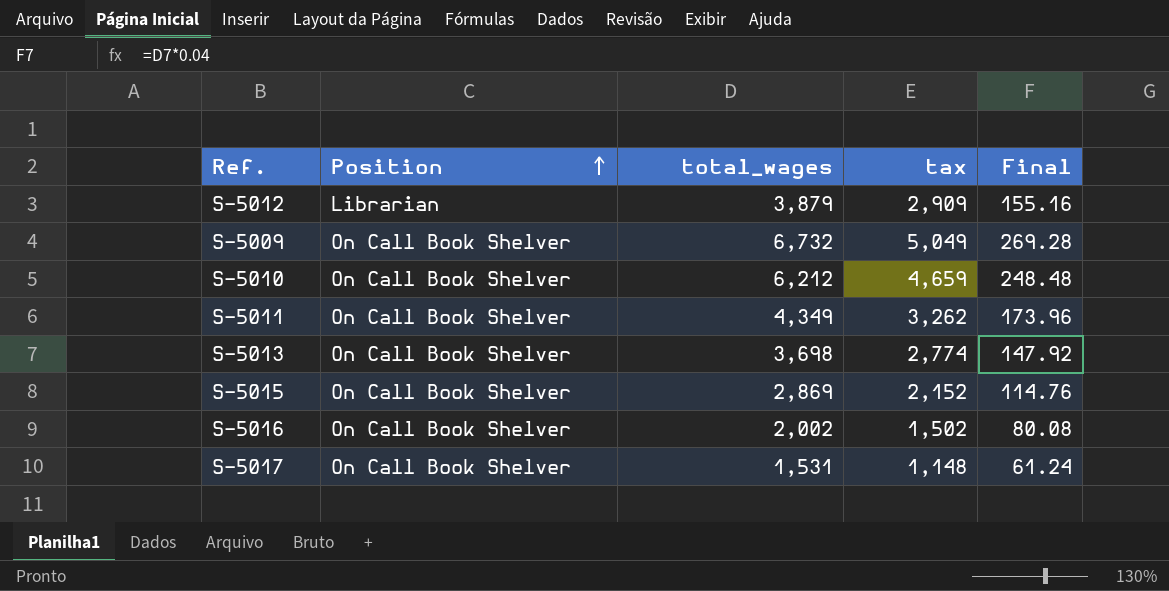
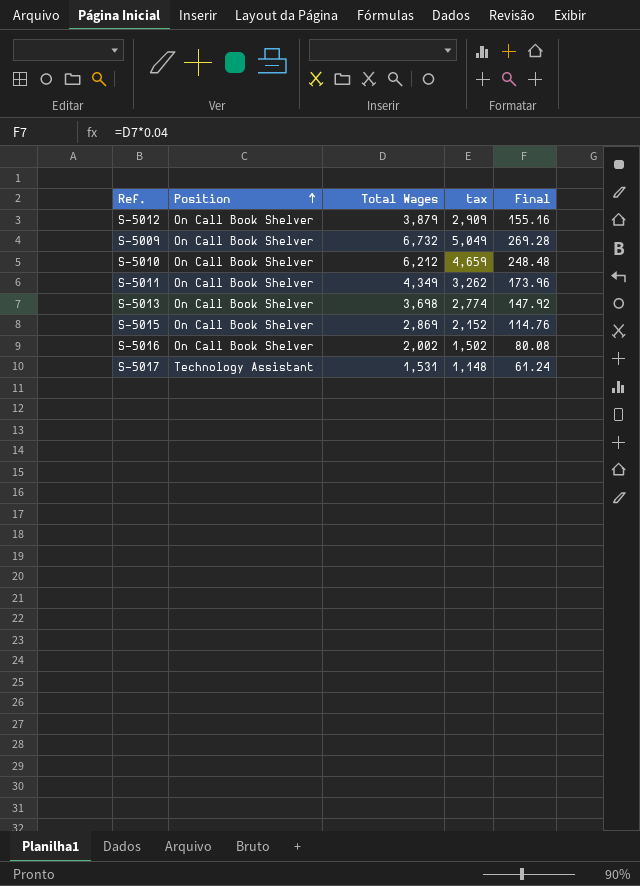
column name: total_wages -> Total Wages
S-5012 | Position: Librarian -> On Call Book Shelver
S-5017 | Position: On Call Book Shelver -> Technology Assistant

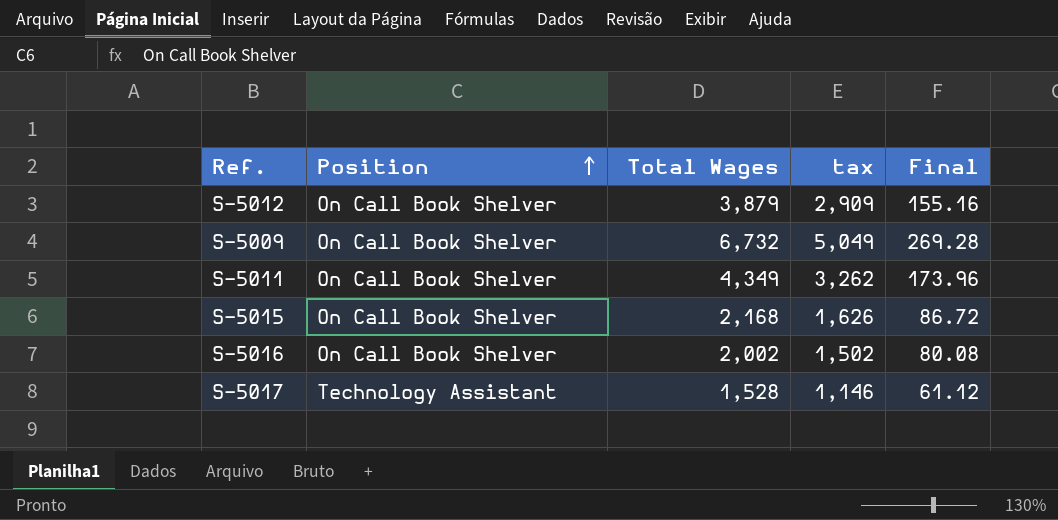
row S-5010: On Call Book Shelver | 6,212 | 4,659 | 248.48 -> none
row S-5013: On Call Book Shelver | 3,698 | 2,774 | 147.92 -> none
S-5015 | Total Wages: 2,869 -> 2,168
S-5015 | tax: 2,152 -> 1,626
S-5015 | Final: 114.76 -> 86.72
S-5017 | Total Wages: 1,531 -> 1,528
S-5017 | tax: 1,148 -> 1,146
S-5017 | Final: 61.24 -> 61.12

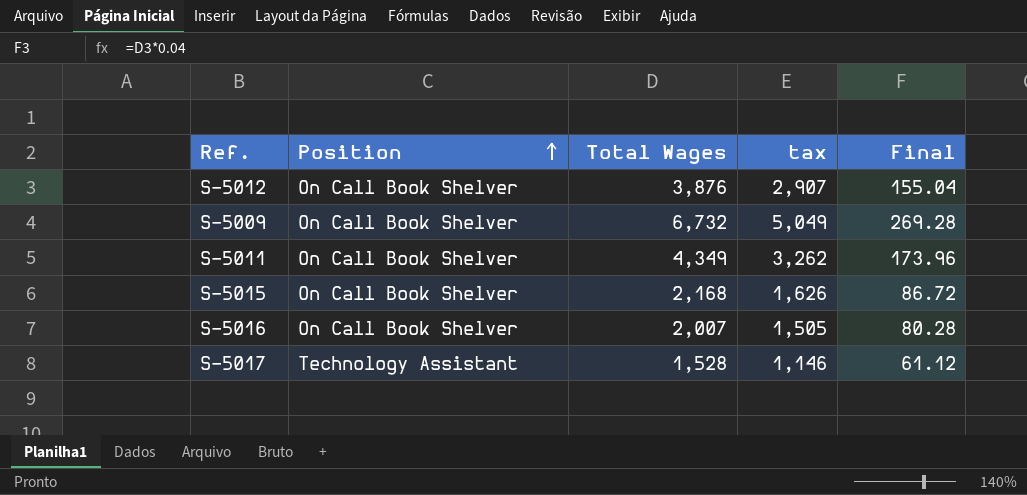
S-5012 | Total Wages: 3,879 -> 3,876
S-5012 | tax: 2,909 -> 2,907
S-5012 | Final: 155.16 -> 155.04
S-5016 | Total Wages: 2,002 -> 2,007
S-5016 | tax: 1,502 -> 1,505
S-5016 | Final: 80.08 -> 80.28

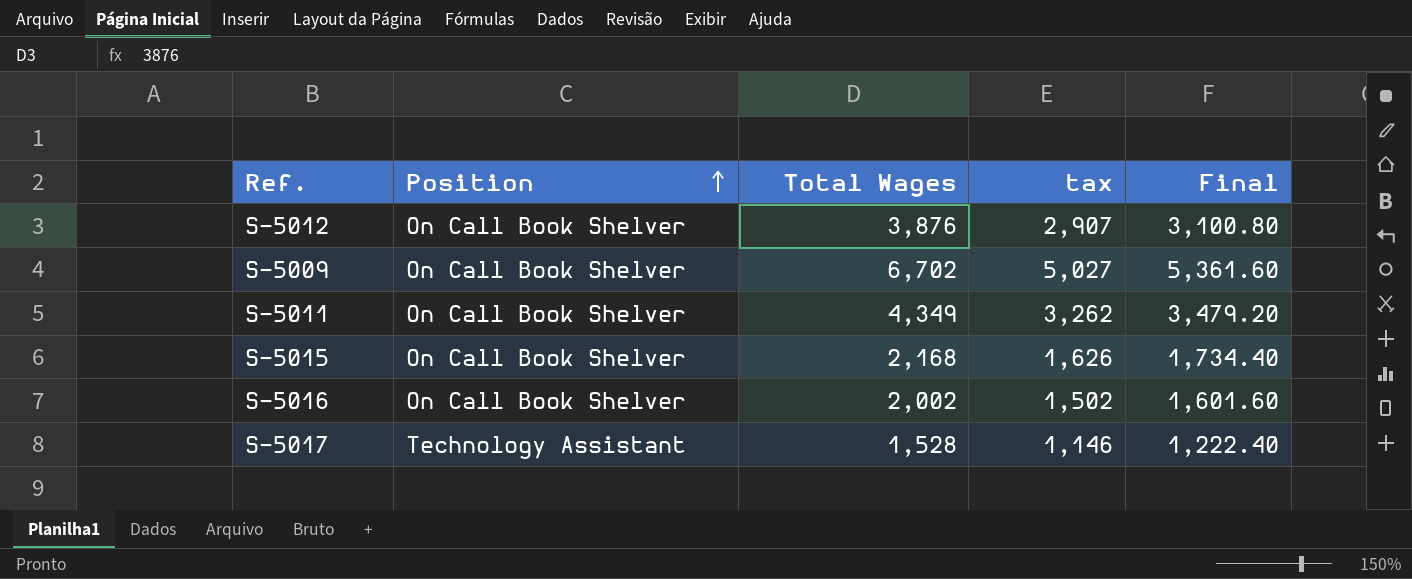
column Final | formula: [Total Wages] * 0.04 -> [Total Wages] * 0.8
S-5009 | Total Wages: 6,732 -> 6,702
S-5009 | tax: 5,049 -> 5,027
S-5016 | Total Wages: 2,007 -> 2,002
S-5016 | tax: 1,505 -> 1,502

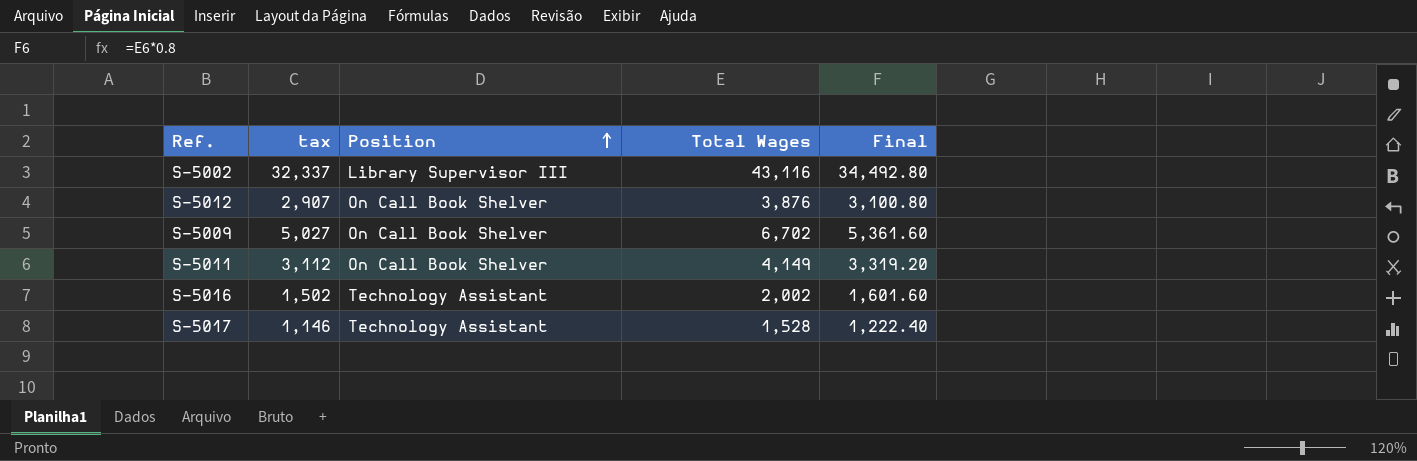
column tax | position: 4 -> 2
row S-5015: On Call Book Shelver | 2,168 | 1,626 | 1,734.40 -> none
row S-5002: none -> 32,337 | Library Supervisor III | 43,116 | 34,492.80
S-5011 | tax: 3,262 -> 3,112
S-5011 | Total Wages: 4,349 -> 4,149
S-5011 | Final: 3,479.20 -> 3,319.20
S-5016 | Position: On Call Book Shelver -> Technology Assistant

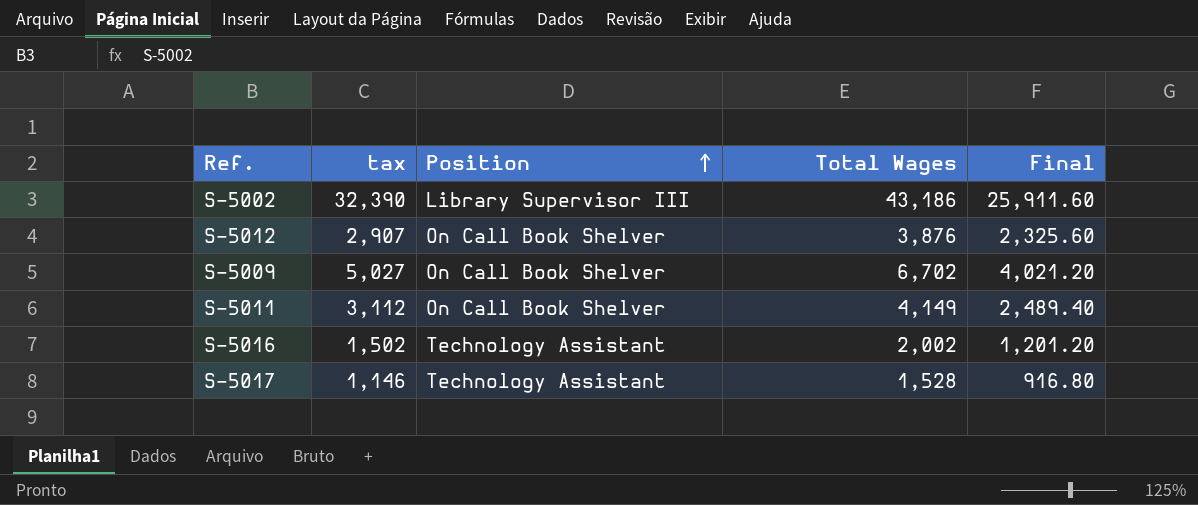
column Final | formula: [Total Wages] * 0.8 -> [Total Wages] * 0.6
S-5002 | tax: 32,337 -> 32,390
S-5002 | Total Wages: 43,116 -> 43,186

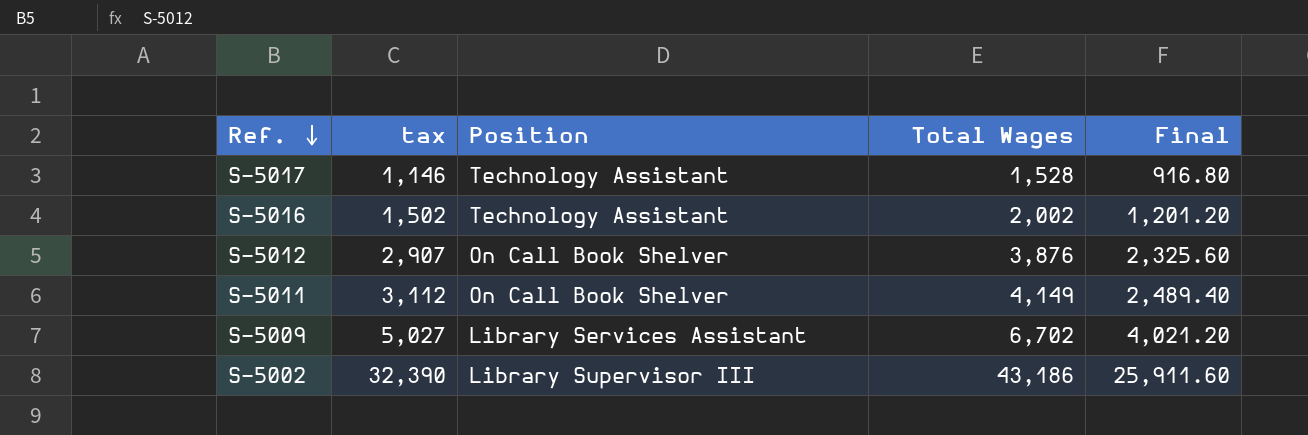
row order: Position ascending -> Ref. descending
S-5009 | Position: On Call Book Shelver -> Library Services Assistant

